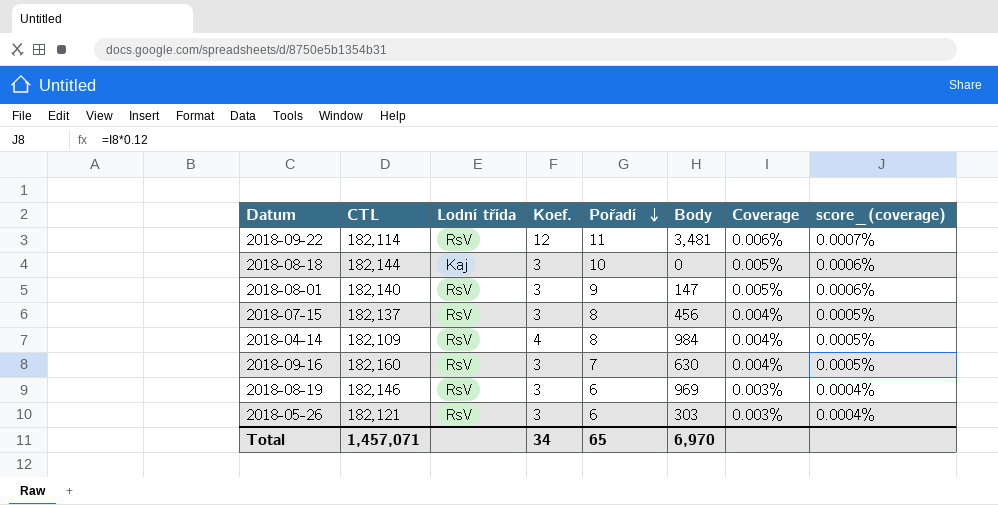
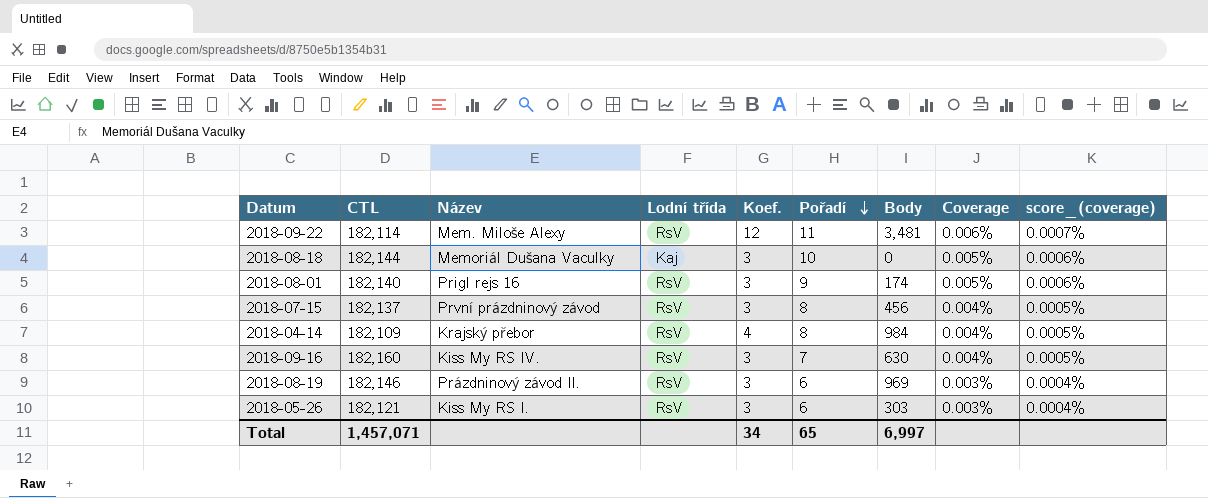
column Název | position: none -> 3
2018-08-01 | Body: 147 -> 174
Total | Body: 6,970 -> 6,997

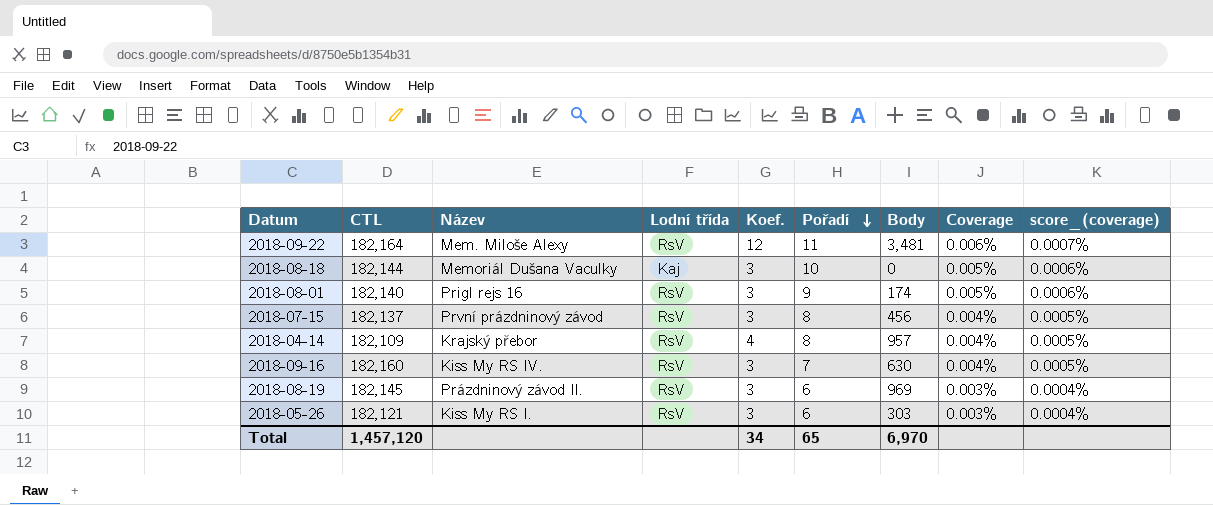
2018-09-22 | CTL: 182,114 -> 182,164
2018-04-14 | Body: 984 -> 957
2018-08-19 | CTL: 182,146 -> 182,145
Total | CTL: 1,457,071 -> 1,457,120
Total | Body: 6,997 -> 6,970

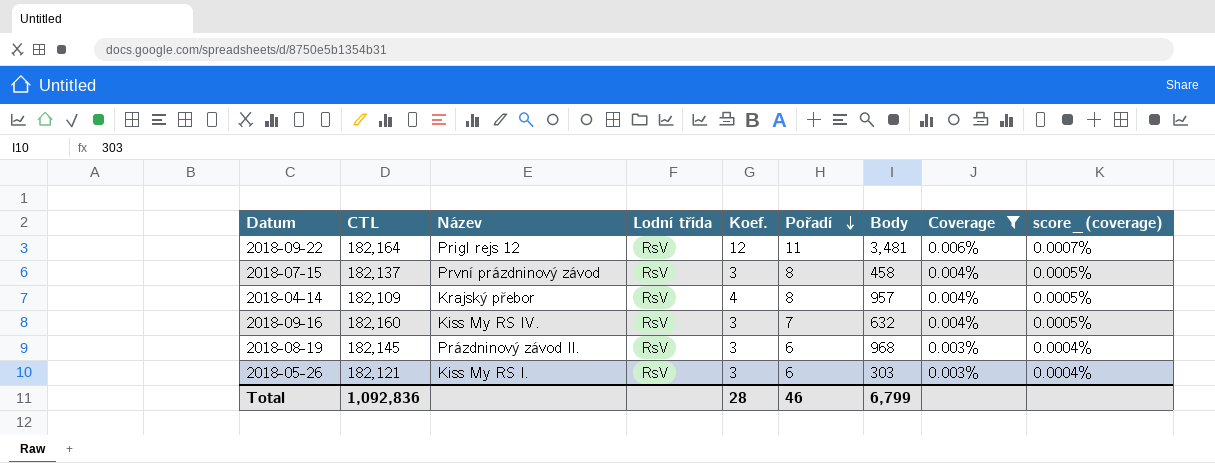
filter: none -> Coverage != 0.005%
2018-09-22 | Název: Mem. Miloše Alexy -> Prigl rejs 12
2018-07-15 | Body: 456 -> 458
2018-09-16 | Body: 630 -> 632
2018-08-19 | Body: 969 -> 968
Total | CTL: 1,457,120 -> 1,092,836
Total | Koef.: 34 -> 28
Total | Pořadí: 65 -> 46
Total | Body: 6,970 -> 6,799

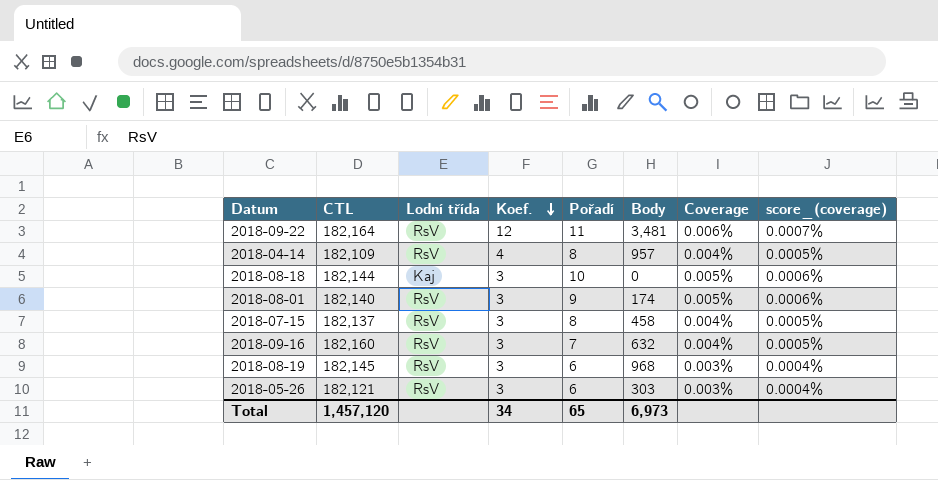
filter: Coverage != 0.005% -> none
row order: Pořadí descending -> Koef. descending
column Název | position: 3 -> none
Total | CTL: 1,092,836 -> 1,457,120
Total | Koef.: 28 -> 34
Total | Pořadí: 46 -> 65
Total | Body: 6,799 -> 6,973

